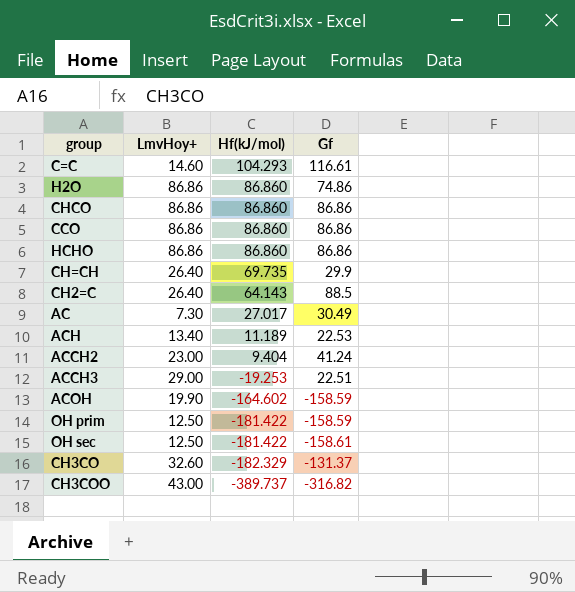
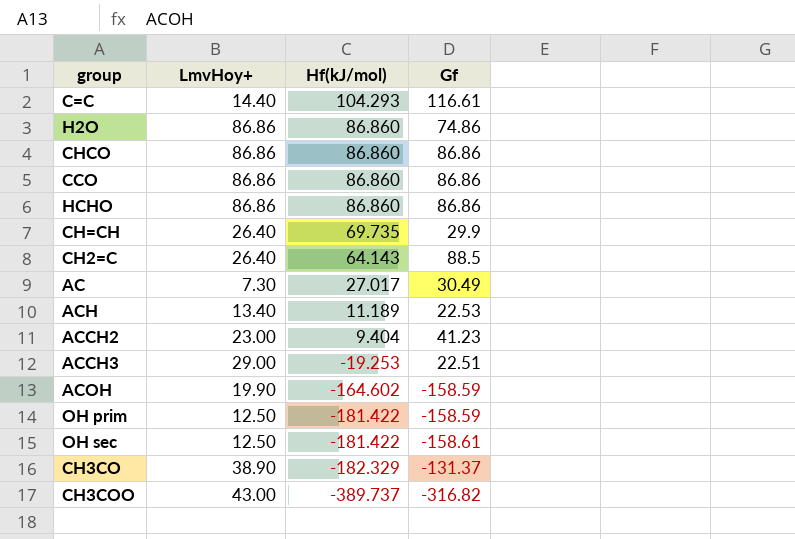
C=C | LmvHoy+: 14.60 -> 14.40
ACCH2 | Gf: 41.24 -> 41.23
CH3CO | LmvHoy+: 32.60 -> 38.90

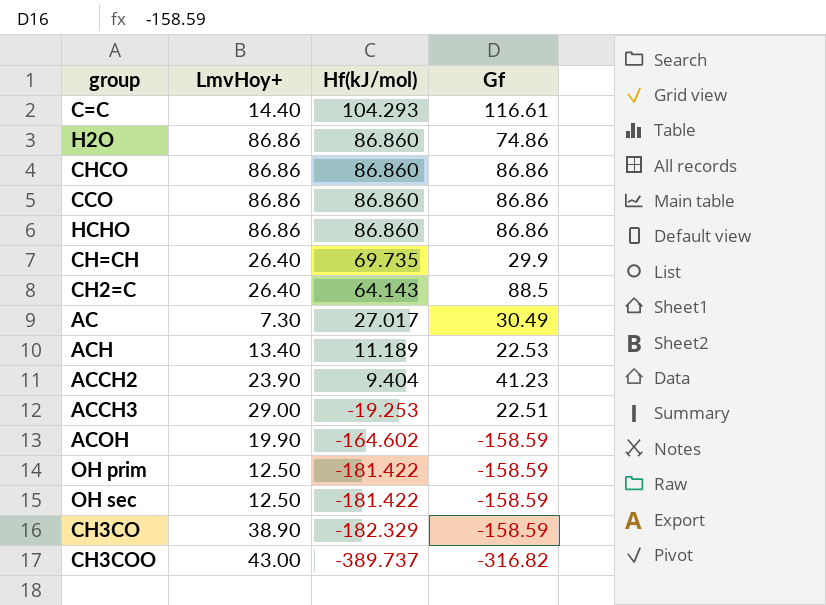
ACCH2 | LmvHoy+: 23.00 -> 23.90
OH sec | Gf: -158.61 -> -158.59
CH3CO | Gf: -131.37 -> -158.59

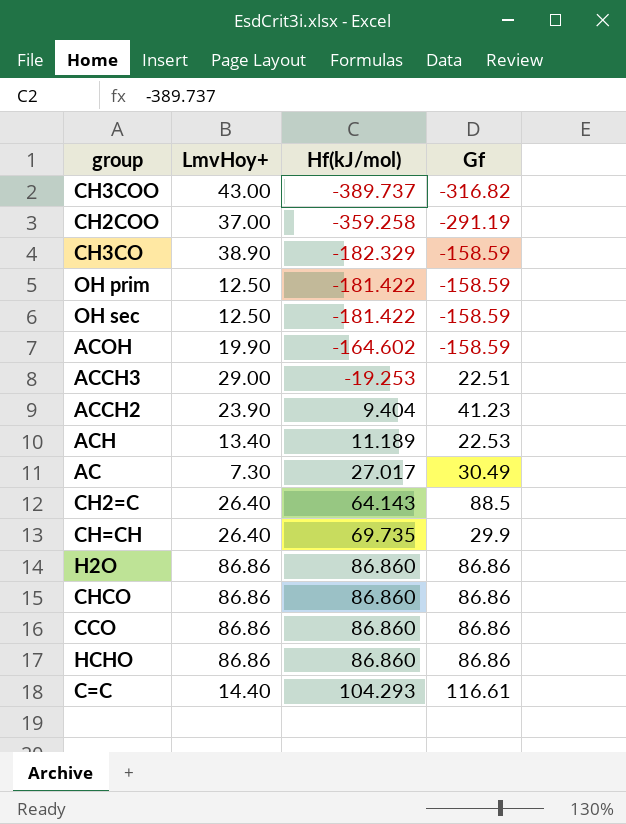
row order: Hf(kJ/mol) descending -> Hf(kJ/mol) ascending
row CH2COO: none -> 37.00 | -359.258 | -291.19
H2O | Gf: 74.86 -> 86.86

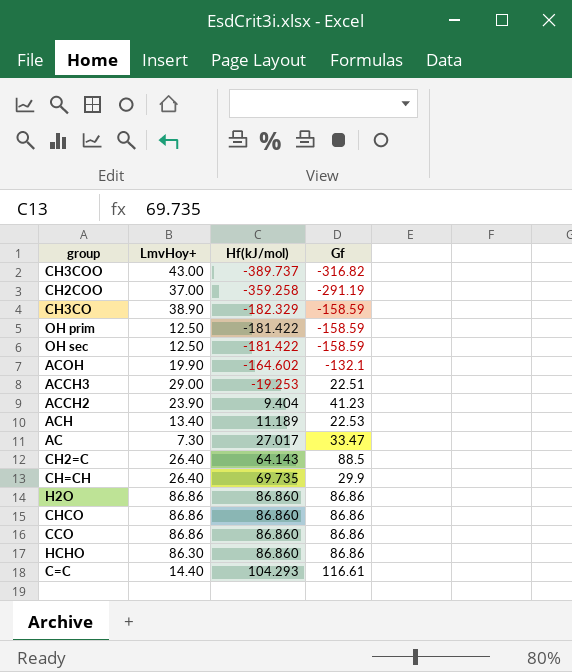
ACOH | Gf: -158.59 -> -132.1
AC | Gf: 30.49 -> 33.47
HCHO | LmvHoy+: 86.86 -> 86.30

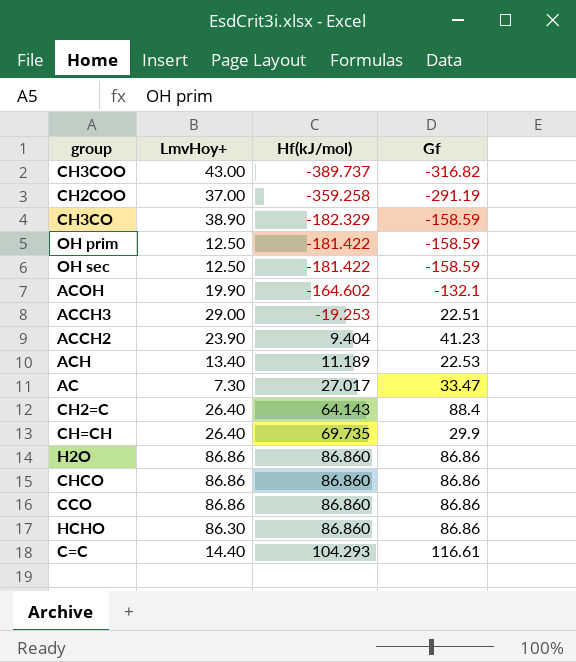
CH2=C | Gf: 88.5 -> 88.4

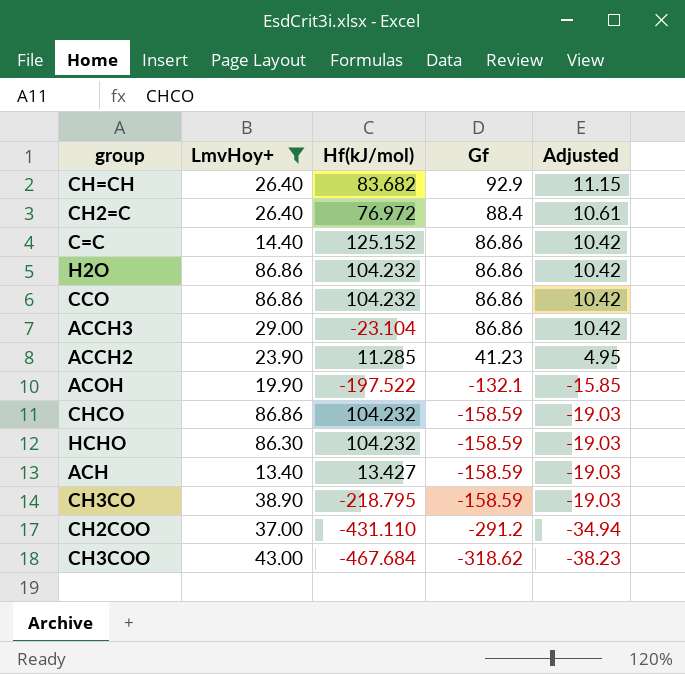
filter: none -> LmvHoy+ >= 13.40
row order: Hf(kJ/mol) ascending -> Gf descending
column Adjusted | formula: none -> [Gf] * 0.12
CH=CH | Hf(kJ/mol): 69.735 -> 83.682
CH=CH | Gf: 29.9 -> 92.9
CH2=C | Hf(kJ/mol): 64.143 -> 76.972
C=C | Hf(kJ/mol): 104.293 -> 125.152
C=C | Gf: 116.61 -> 86.86
H2O | Hf(kJ/mol): 86.860 -> 104.232
CCO | Hf(kJ/mol): 86.860 -> 104.232
ACCH3 | Hf(kJ/mol): -19.253 -> -23.104
ACCH3 | Gf: 22.51 -> 86.86
ACCH2 | Hf(kJ/mol): 9.404 -> 11.285
ACOH | Hf(kJ/mol): -164.602 -> -197.522
CHCO | Hf(kJ/mol): 86.860 -> 104.232
CHCO | Gf: 86.86 -> -158.59
HCHO | Hf(kJ/mol): 86.860 -> 104.232
HCHO | Gf: 86.86 -> -158.59
ACH | Hf(kJ/mol): 11.189 -> 13.427
ACH | Gf: 22.53 -> -158.59
CH3CO | Hf(kJ/mol): -182.329 -> -218.795
CH2COO | Hf(kJ/mol): -359.258 -> -431.110
CH2COO | Gf: -291.19 -> -291.2
CH3COO | Hf(kJ/mol): -389.737 -> -467.684
CH3COO | Gf: -316.82 -> -318.62

